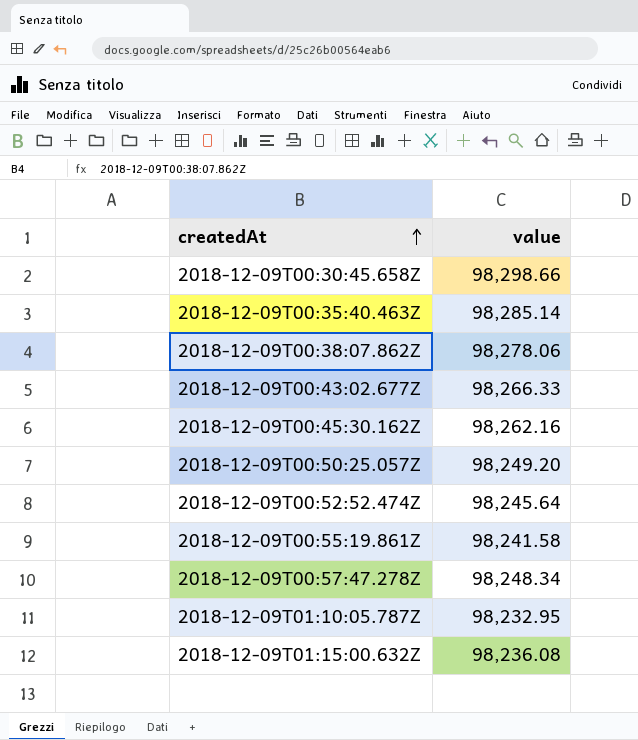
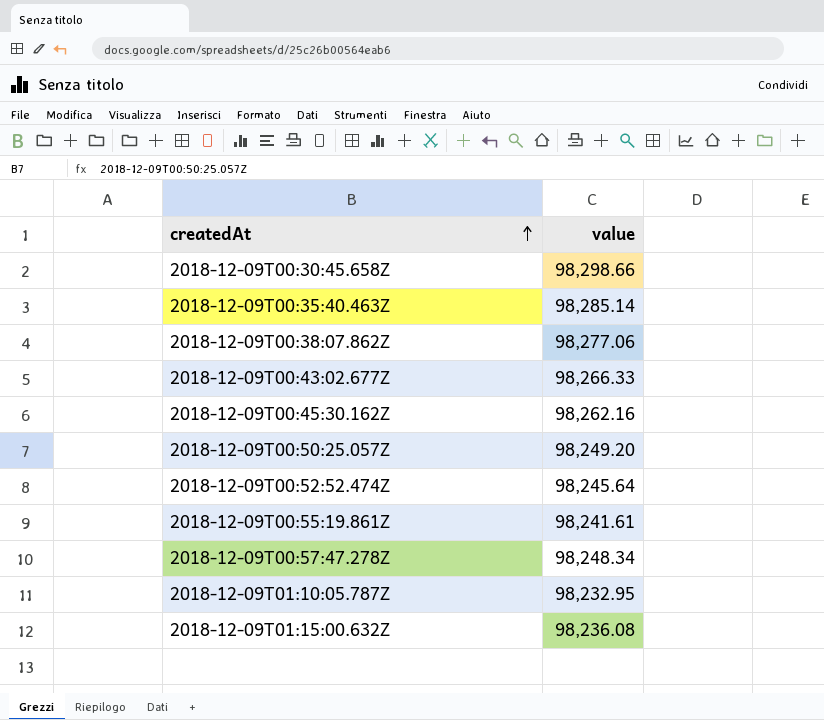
2018-12-09T00:38:07.862Z | value: 98,278.06 -> 98,277.06
2018-12-09T00:55:19.861Z | value: 98,241.58 -> 98,241.61

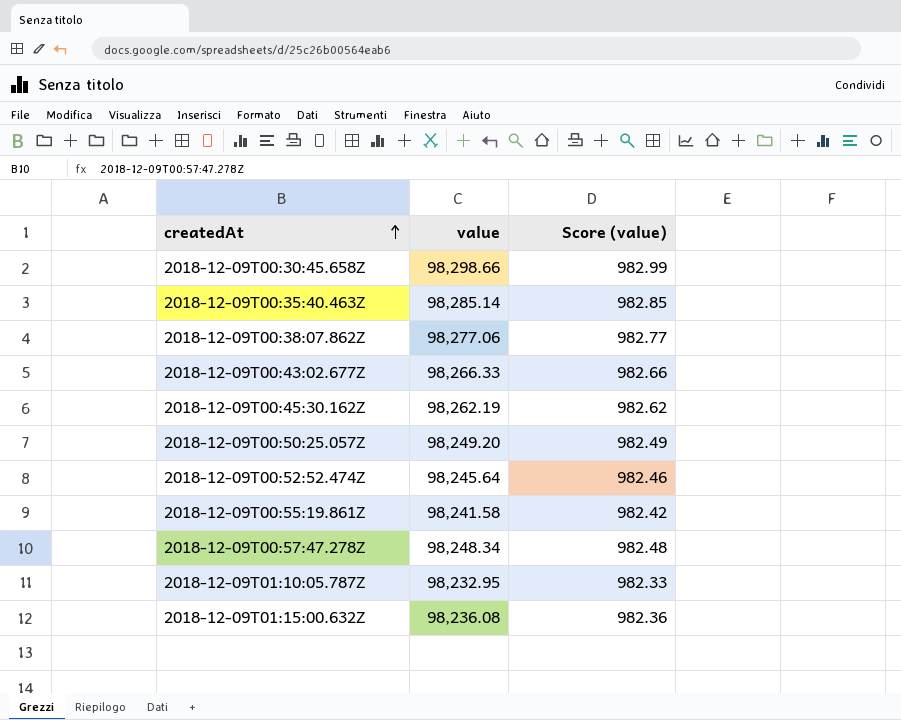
column Score (value) | formula: none -> [value] * 0.01
2018-12-09T00:45:30.162Z | value: 98,262.16 -> 98,262.19
2018-12-09T00:55:19.861Z | value: 98,241.61 -> 98,241.58

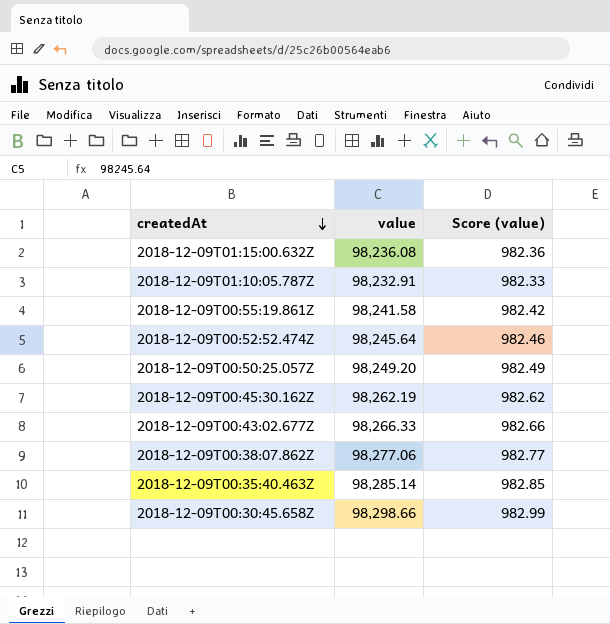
row order: createdAt ascending -> createdAt descending
row 2018-12-09T00:57:47.278Z: 98,248.34 | 982.48 -> none
2018-12-09T01:10:05.787Z | value: 98,232.95 -> 98,232.91

